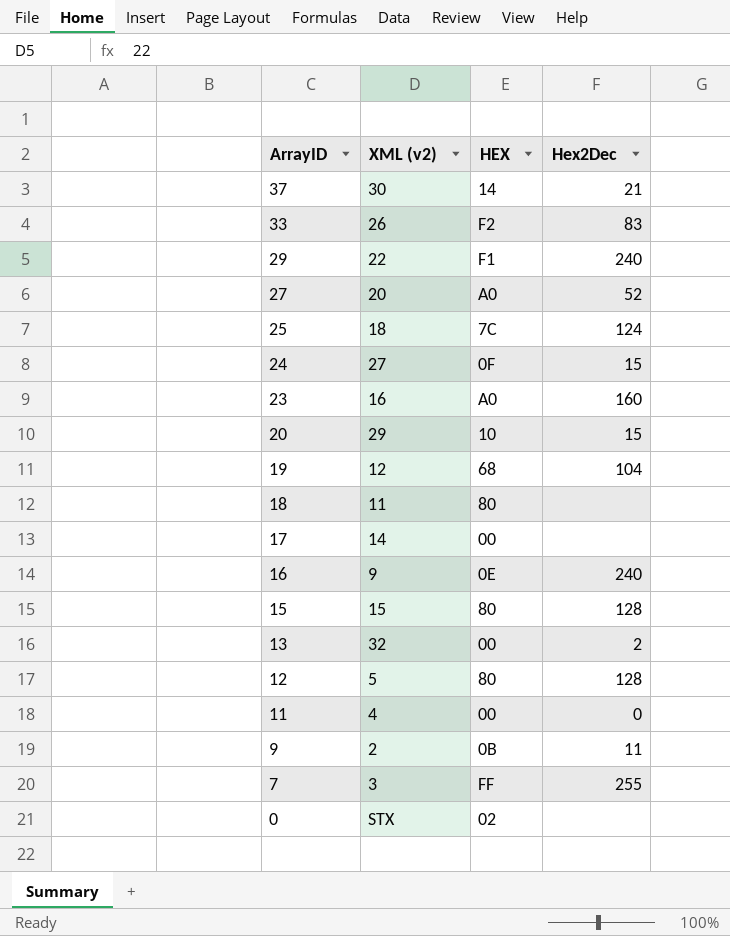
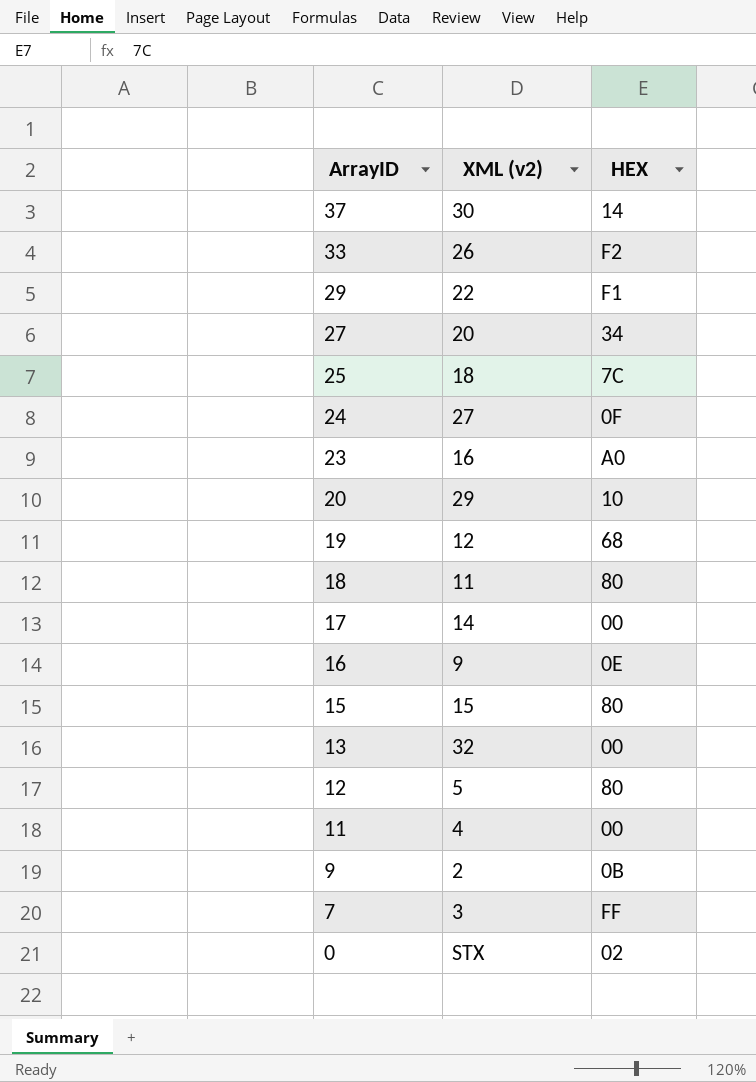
column Hex2Dec | position: 4 -> none
27 | HEX: A0 -> 34

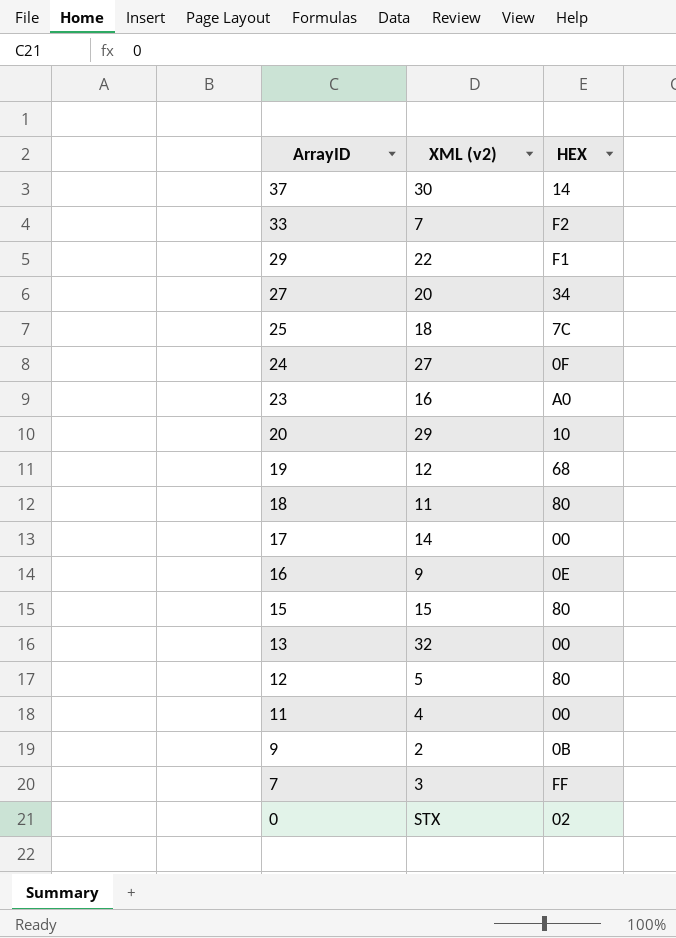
33 | XML (v2): 26 -> 7

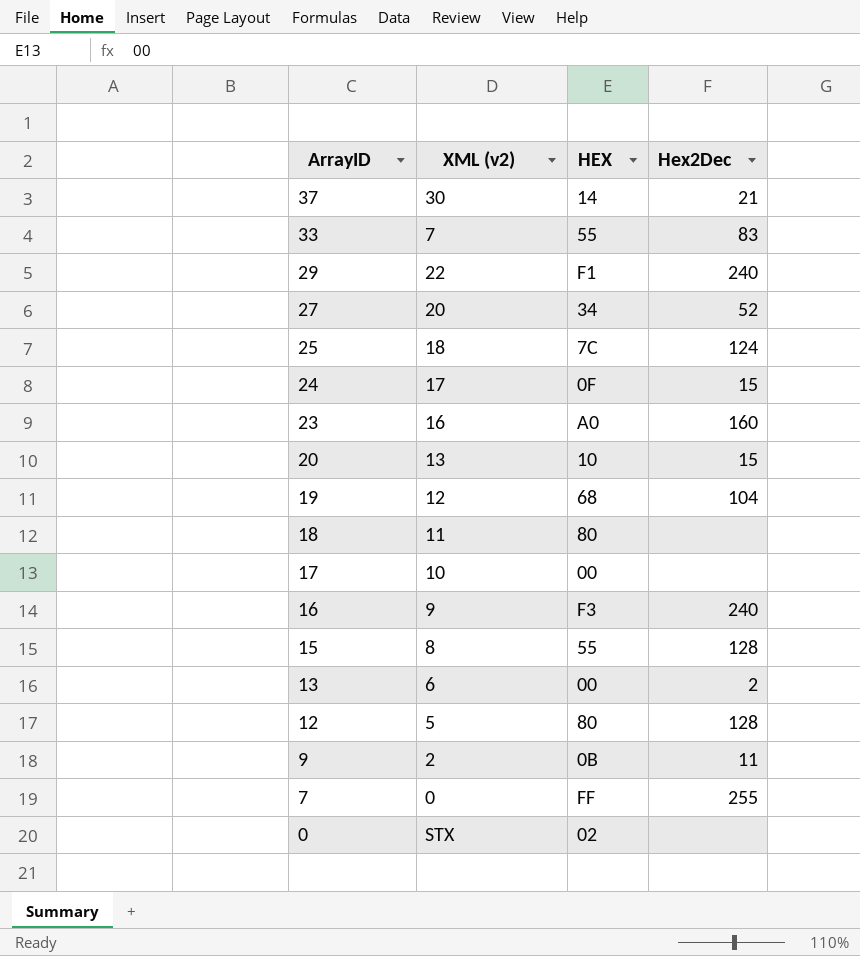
column Hex2Dec | position: none -> 4
row 11: 4 | 00 -> none
33 | HEX: F2 -> 55
24 | XML (v2): 27 -> 17
20 | XML (v2): 29 -> 13
17 | XML (v2): 14 -> 10
16 | HEX: 0E -> F3
15 | XML (v2): 15 -> 8
15 | HEX: 80 -> 55
13 | XML (v2): 32 -> 6
7 | XML (v2): 3 -> 0

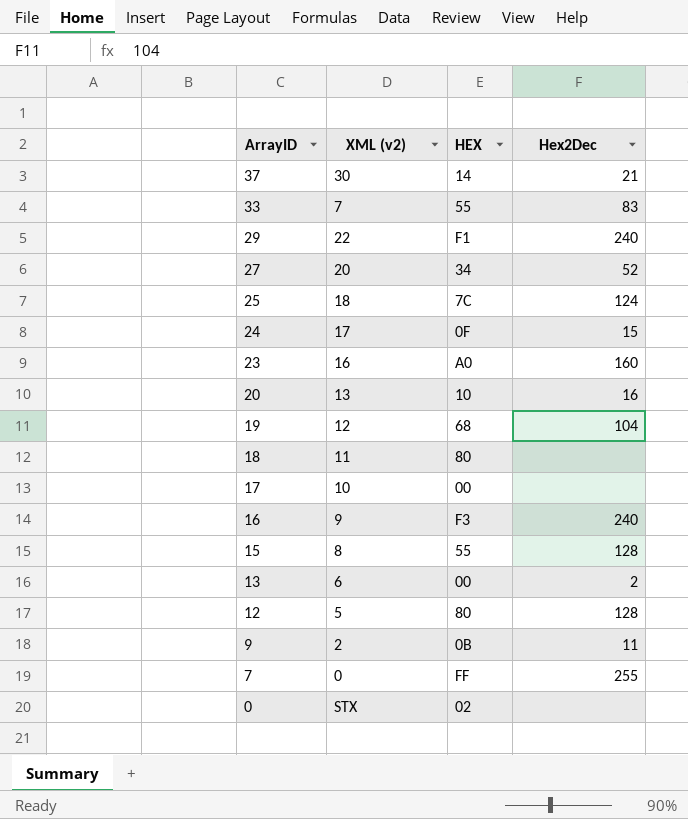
20 | Hex2Dec: 15 -> 16

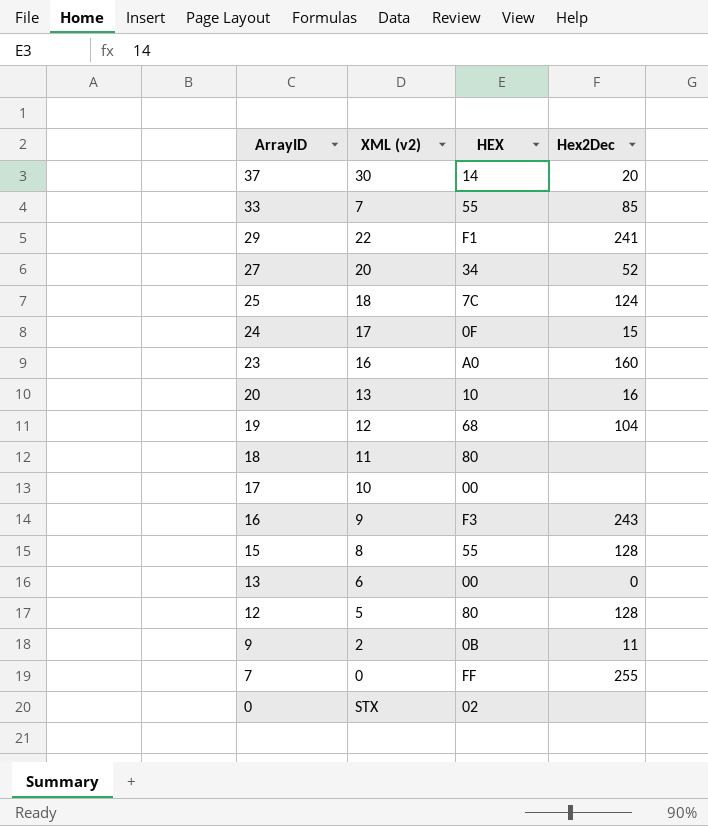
37 | Hex2Dec: 21 -> 20
33 | Hex2Dec: 83 -> 85
29 | Hex2Dec: 240 -> 241
16 | Hex2Dec: 240 -> 243
13 | Hex2Dec: 2 -> 0

